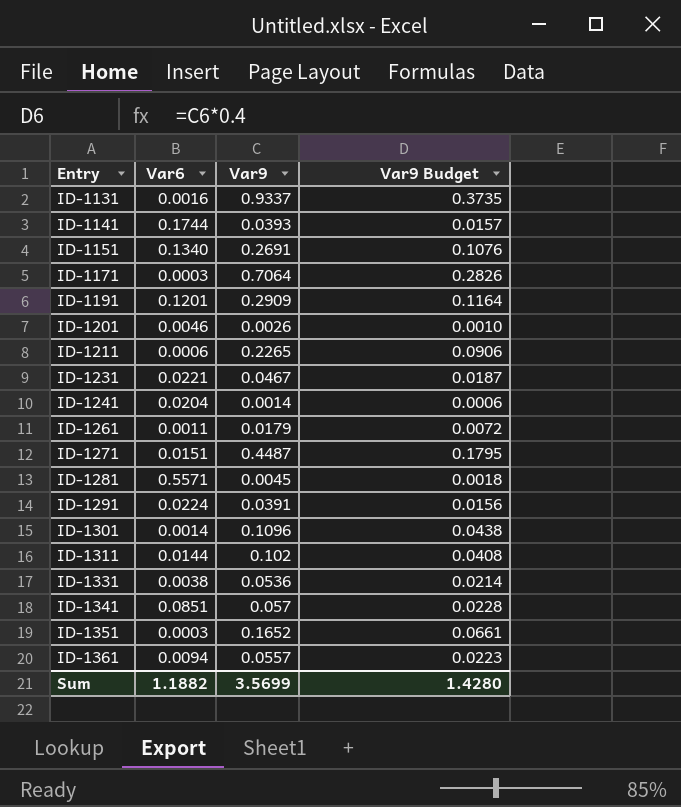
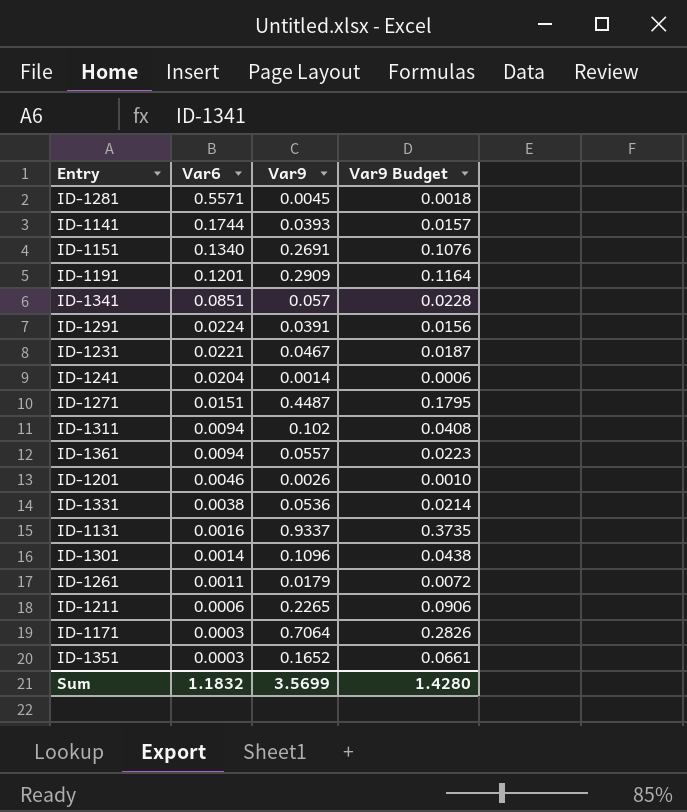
row order: Entry ascending -> Var6 descending
ID-1311 | Var6: 0.0144 -> 0.0094
Sum | Var6: 1.1882 -> 1.1832

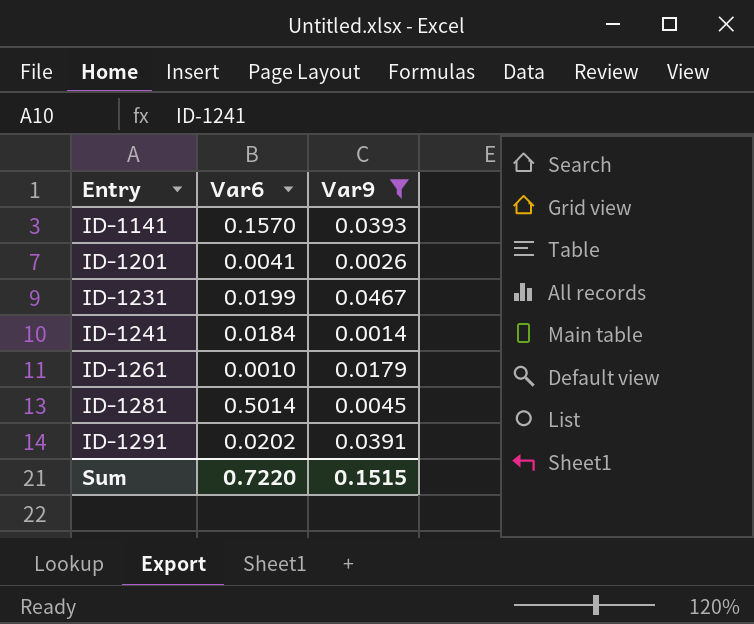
filter: none -> Var9 <= 0.0467
row order: Var6 descending -> Entry ascending
column Var9 Budget | formula: [Var9] * 0.4 -> none
ID-1141 | Var6: 0.1744 -> 0.1570
ID-1201 | Var6: 0.0046 -> 0.0041
ID-1231 | Var6: 0.0221 -> 0.0199
ID-1241 | Var6: 0.0204 -> 0.0184
ID-1261 | Var6: 0.0011 -> 0.0010
ID-1281 | Var6: 0.5571 -> 0.5014
ID-1291 | Var6: 0.0224 -> 0.0202
Sum | Var6: 1.1832 -> 0.7220
Sum | Var9: 3.5699 -> 0.1515

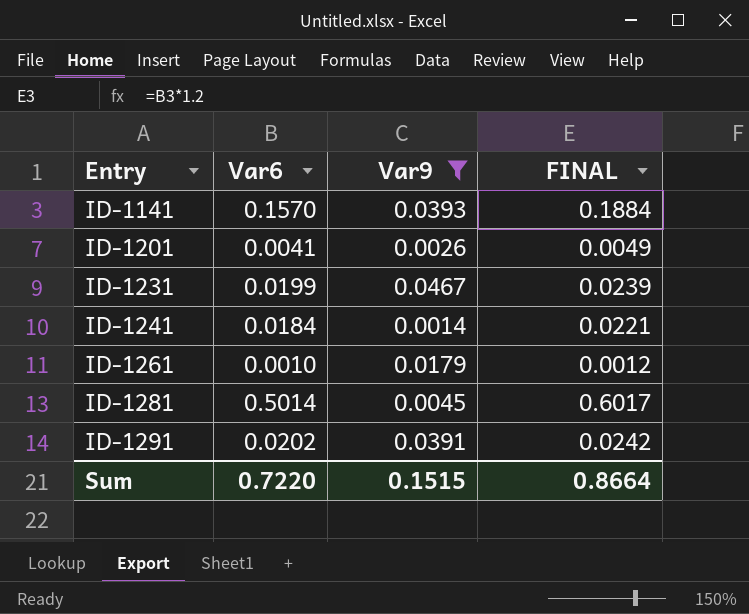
column FINAL | formula: none -> [Var6] * 1.2

